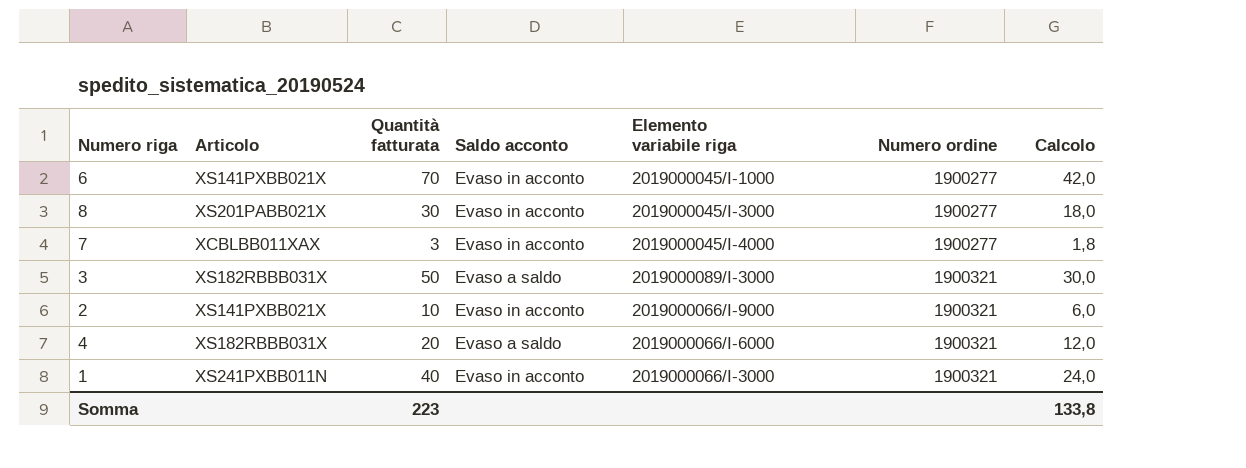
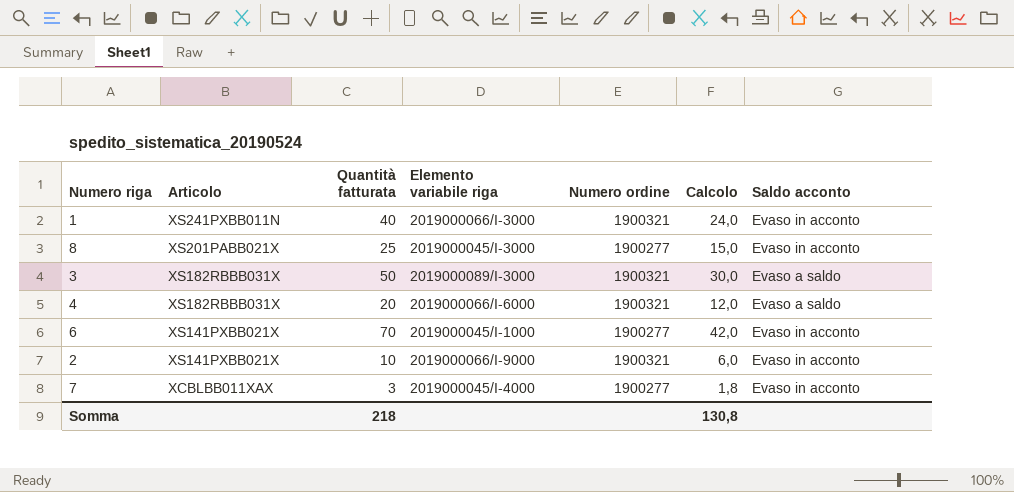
row order: Numero ordine ascending -> Articolo descending
column Saldo acconto | position: 4 -> 7
8 | Quantità fatturata: 30 -> 25
8 | Calcolo: 18,0 -> 15,0
Somma | Quantità fatturata: 223 -> 218
Somma | Calcolo: 133,8 -> 130,8

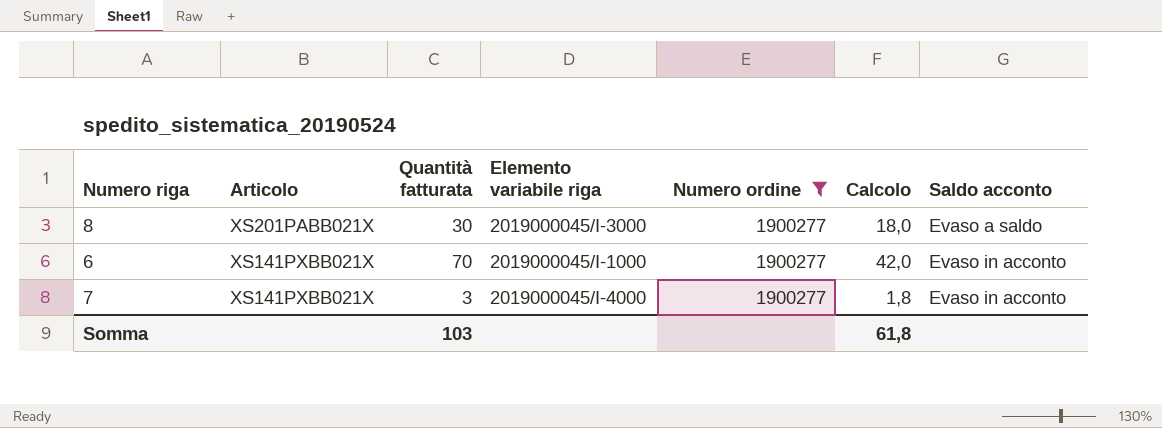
filter: none -> Numero ordine = 1900277
8 | Quantità fatturata: 25 -> 30
8 | Calcolo: 15,0 -> 18,0
8 | Saldo acconto: Evaso in acconto -> Evaso a saldo
7 | Articolo: XCBLBB011XAX -> XS141PXBB021X
Somma | Quantità fatturata: 218 -> 103
Somma | Calcolo: 130,8 -> 61,8

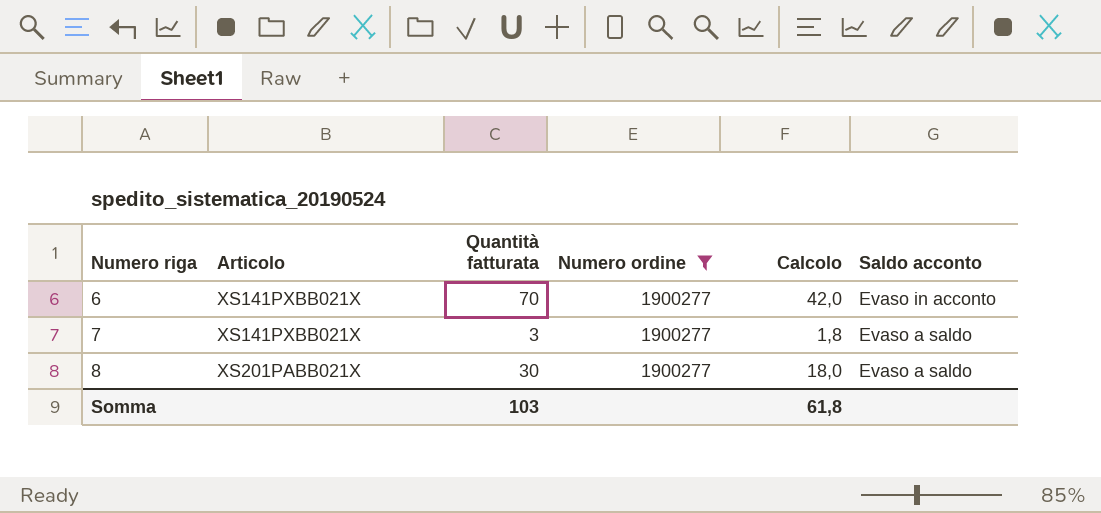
row order: Articolo descending -> Numero riga ascending
column Elemento variabile riga | position: 4 -> none
7 | Saldo acconto: Evaso in acconto -> Evaso a saldo

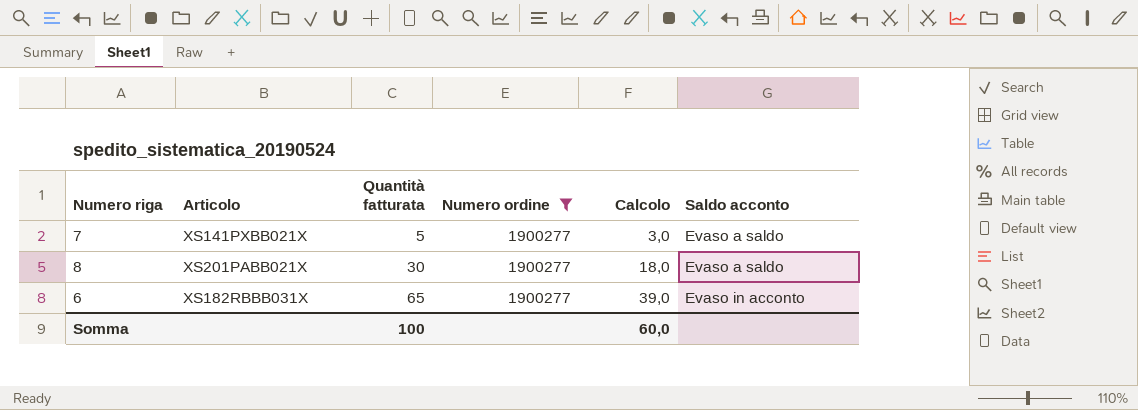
row order: Numero riga ascending -> Quantità fatturata ascending
7 | Quantità fatturata: 3 -> 5
7 | Calcolo: 1,8 -> 3,0
6 | Articolo: XS141PXBB021X -> XS182RBBB031X
6 | Quantità fatturata: 70 -> 65
6 | Calcolo: 42,0 -> 39,0
Somma | Quantità fatturata: 103 -> 100
Somma | Calcolo: 61,8 -> 60,0

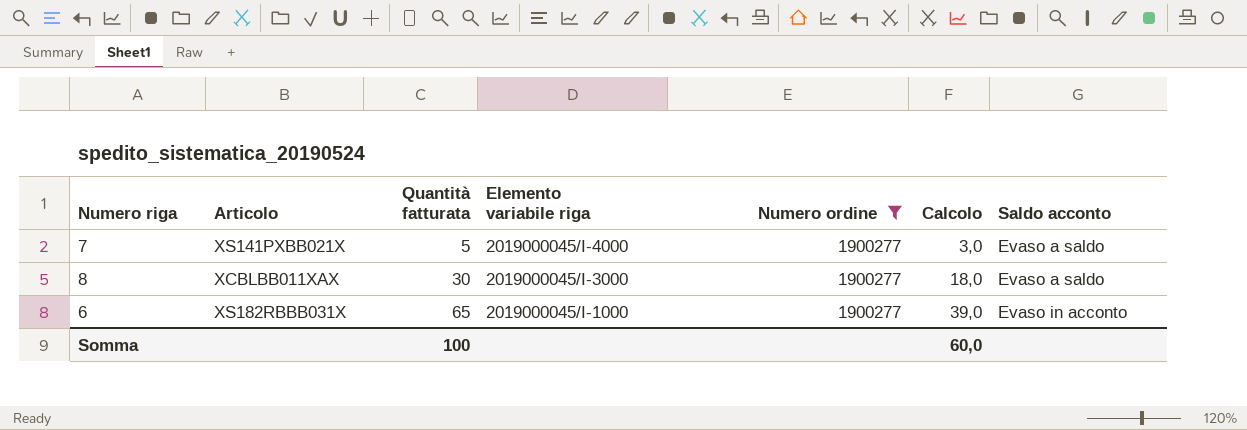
column Elemento variabile riga | position: none -> 4
8 | Articolo: XS201PABB021X -> XCBLBB011XAX

